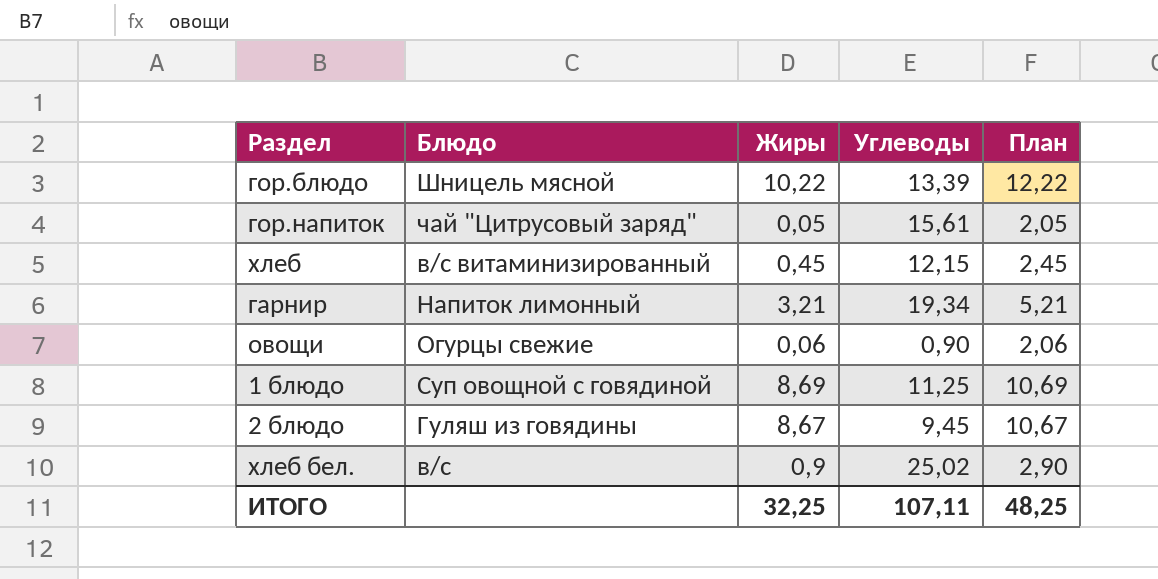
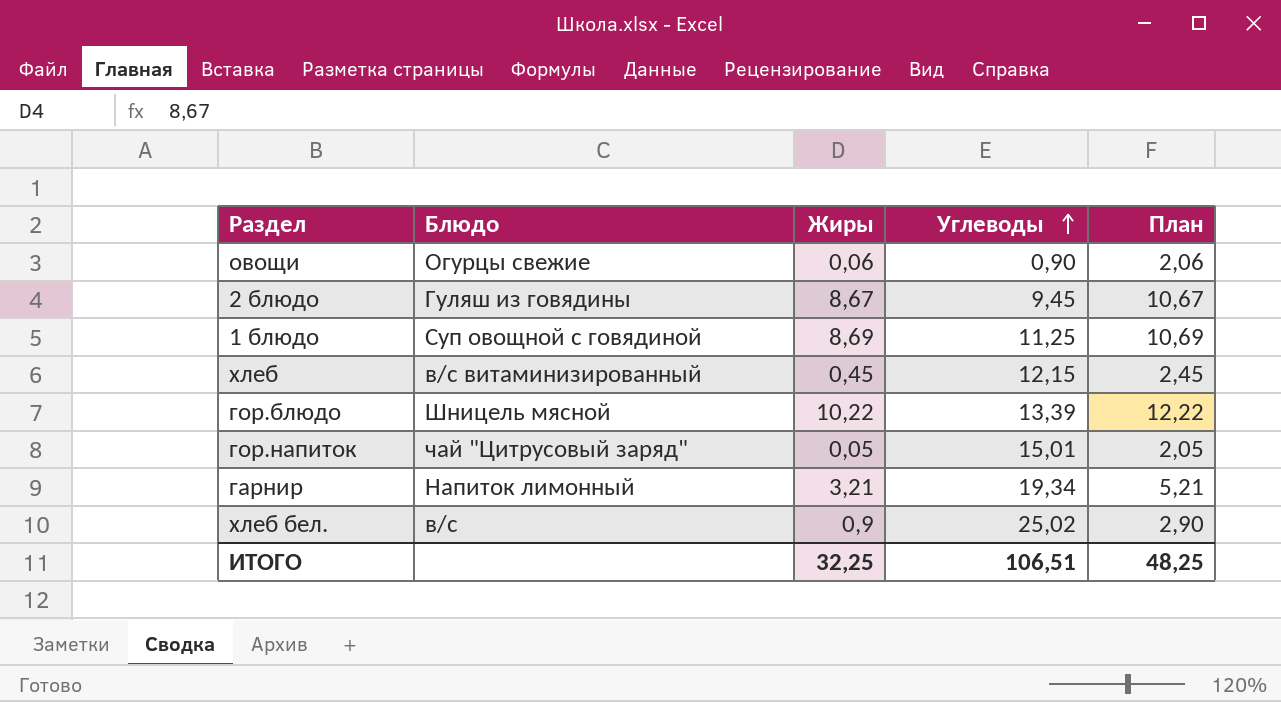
row order: none -> Углеводы ascending
гор.напиток | Углеводы: 15,61 -> 15,01
ИТОГО | Углеводы: 107,11 -> 106,51

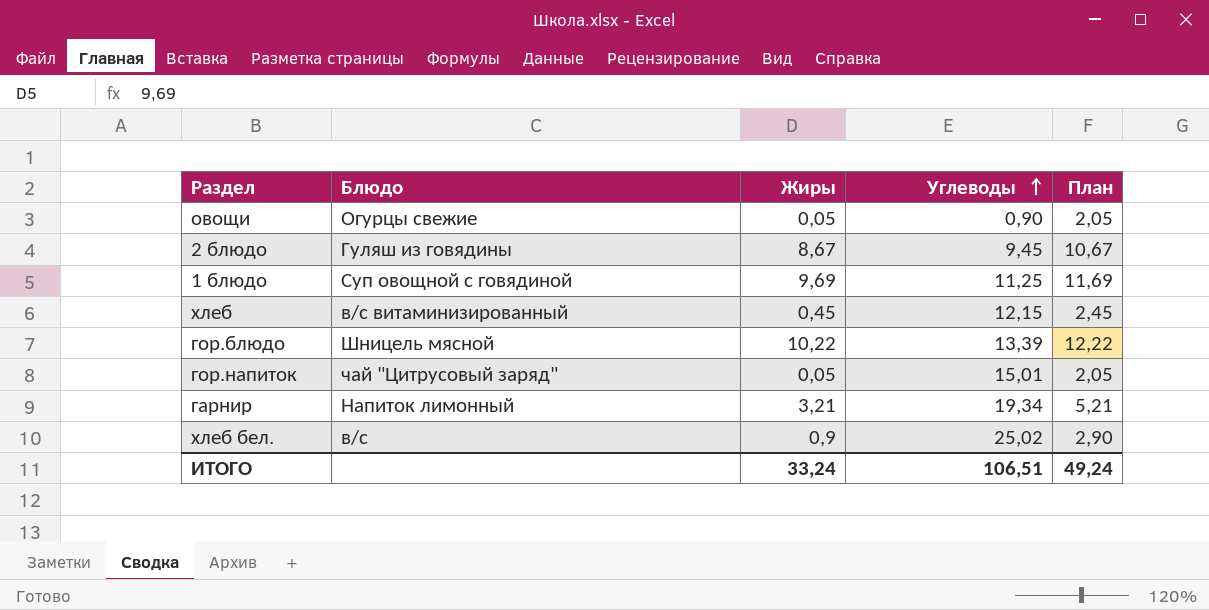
овощи | Жиры: 0,06 -> 0,05
овощи | План: 2,06 -> 2,05
1 блюдо | Жиры: 8,69 -> 9,69
1 блюдо | План: 10,69 -> 11,69
ИТОГО | Жиры: 32,25 -> 33,24
ИТОГО | План: 48,25 -> 49,24

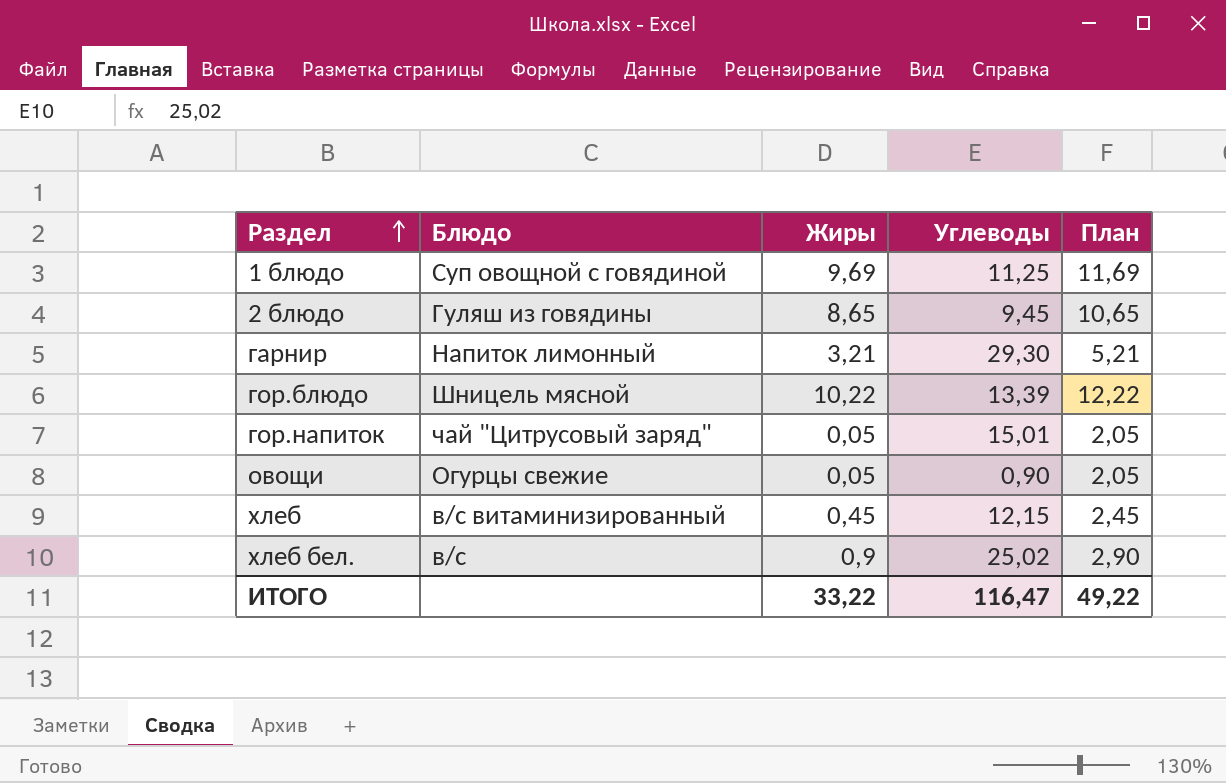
row order: Углеводы ascending -> Раздел ascending
2 блюдо | Жиры: 8,67 -> 8,65
2 блюдо | План: 10,67 -> 10,65
гарнир | Углеводы: 19,34 -> 29,30
ИТОГО | Жиры: 33,24 -> 33,22
ИТОГО | Углеводы: 106,51 -> 116,47
ИТОГО | План: 49,24 -> 49,22

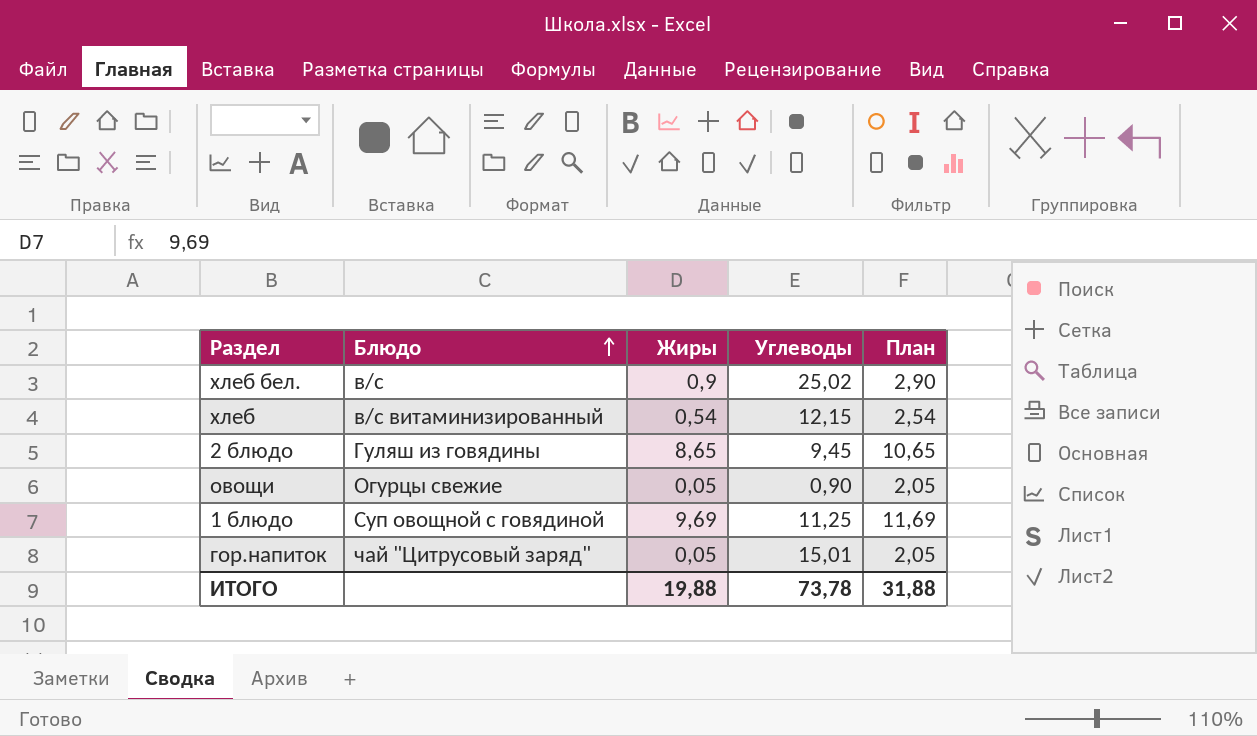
row order: Раздел ascending -> Блюдо ascending
row гарнир: Напиток лимонный | 3,21 | 29,30 | 5,21 -> none
row гор.блюдо: Шницель мясной | 10,22 | 13,39 | 12,22 -> none
хлеб | Жиры: 0,45 -> 0,54
хлеб | План: 2,45 -> 2,54
ИТОГО | Жиры: 33,22 -> 19,88
ИТОГО | Углеводы: 116,47 -> 73,78
ИТОГО | План: 49,22 -> 31,88

